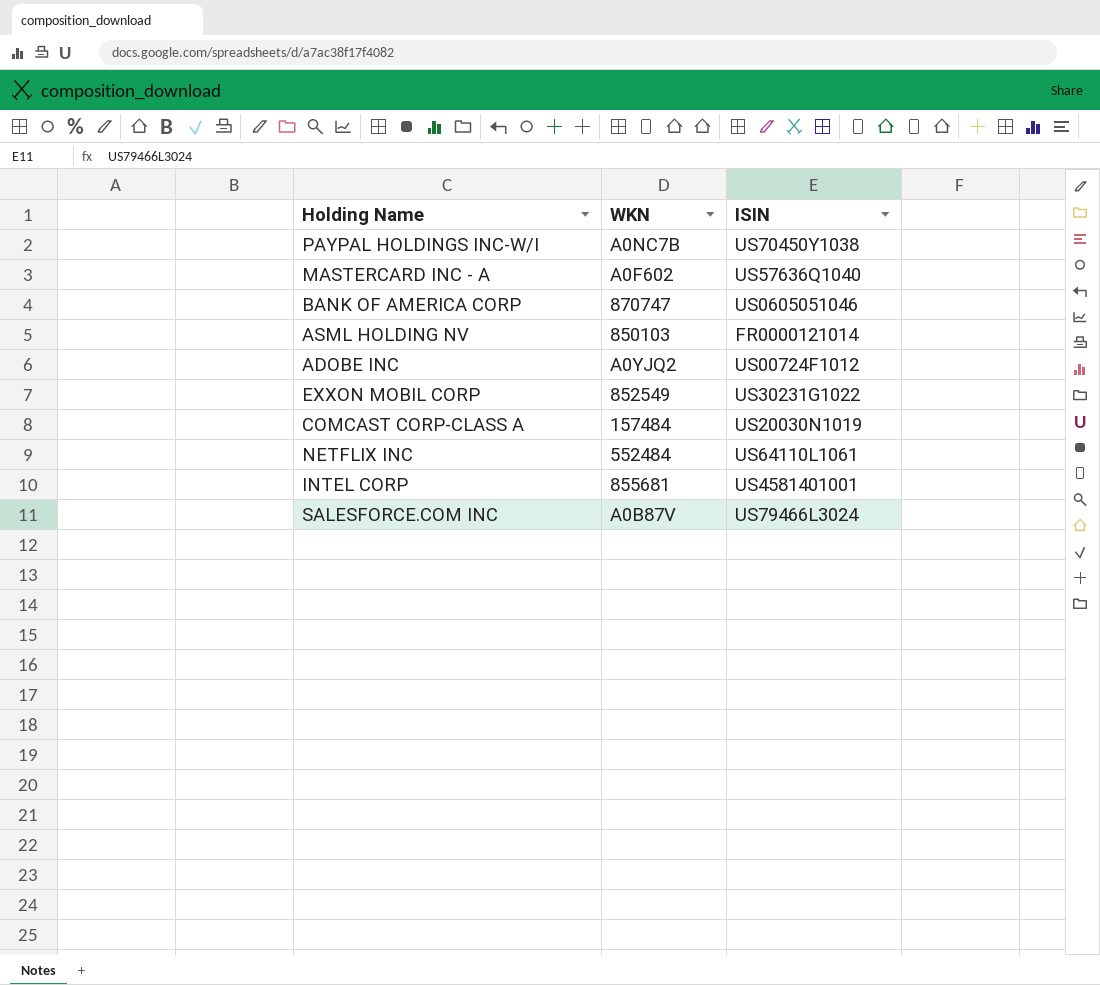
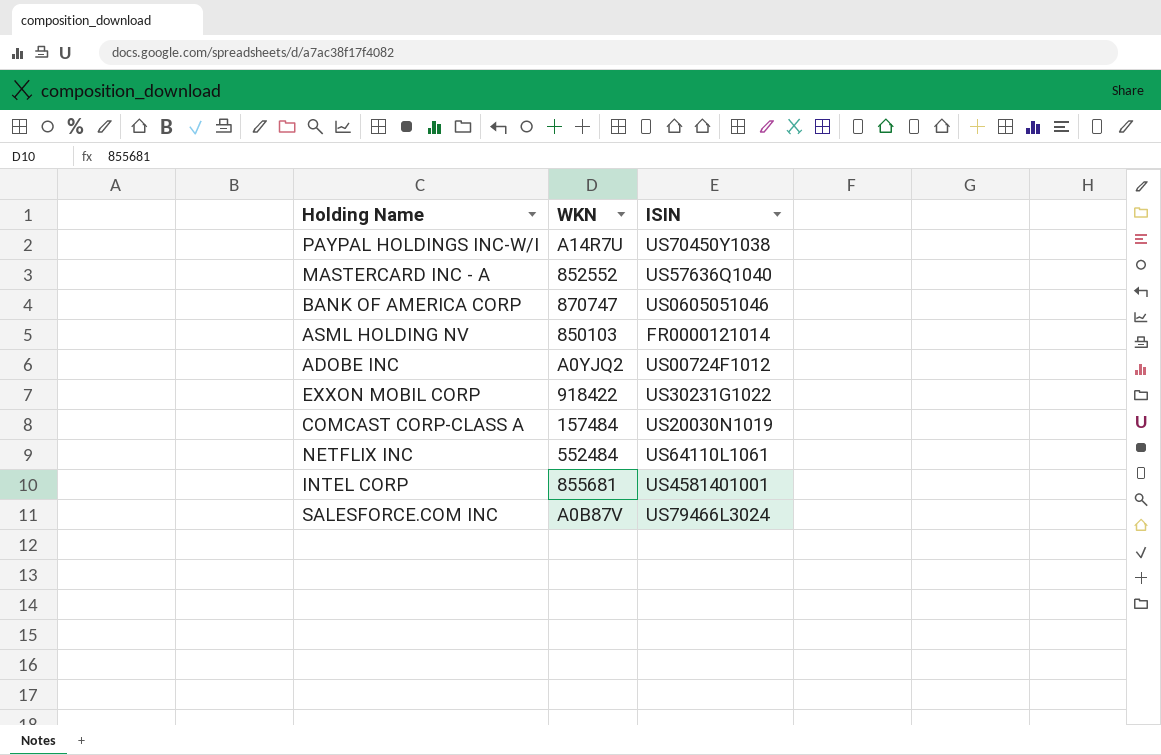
PAYPAL HOLDINGS INC-W/I | WKN: A0NC7B -> A14R7U
MASTERCARD INC - A | WKN: A0F602 -> 852552
EXXON MOBIL CORP | WKN: 852549 -> 918422

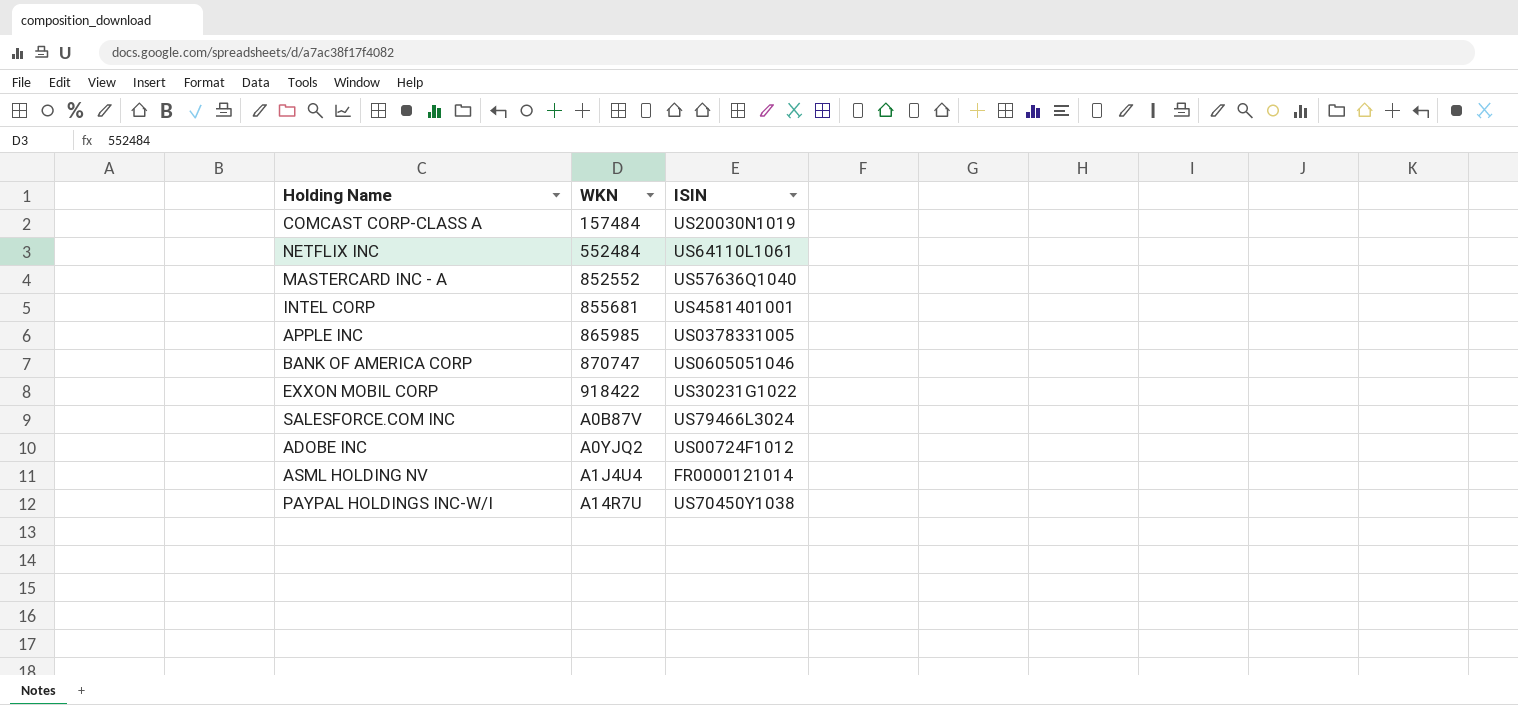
row order: none -> WKN ascending
row APPLE INC: none -> 865985 | US0378331005
ASML HOLDING NV | WKN: 850103 -> A1J4U4

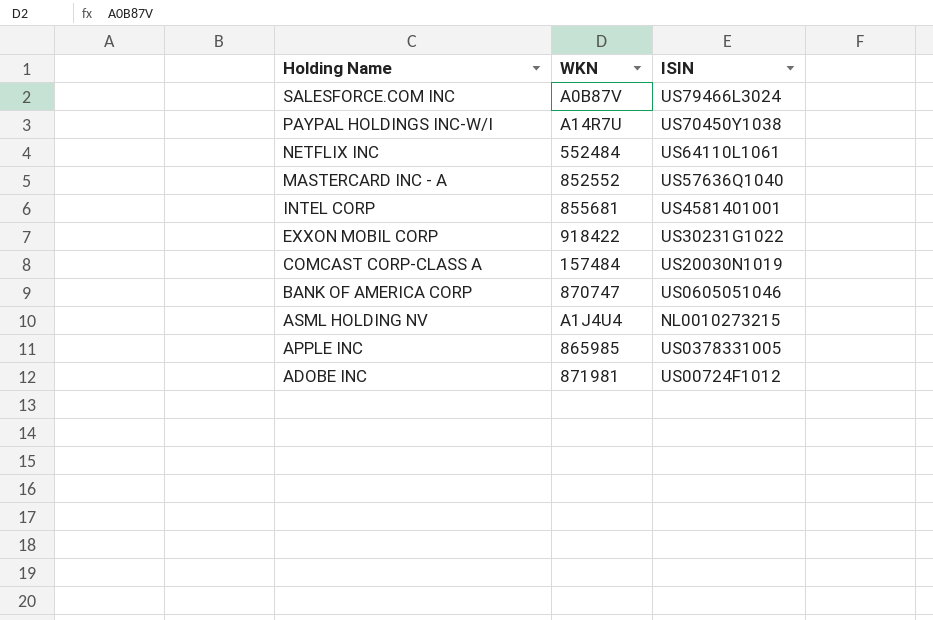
row order: WKN ascending -> Holding Name descending
ASML HOLDING NV | ISIN: FR0000121014 -> NL0010273215
ADOBE INC | WKN: A0YJQ2 -> 871981

